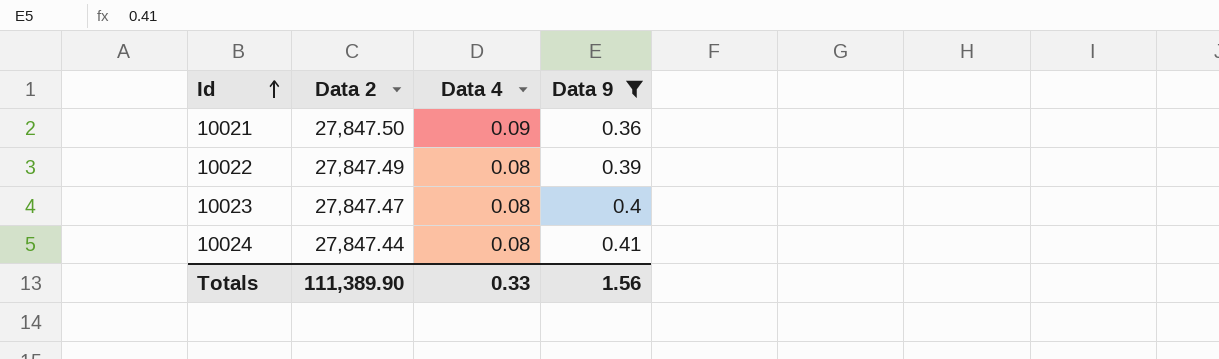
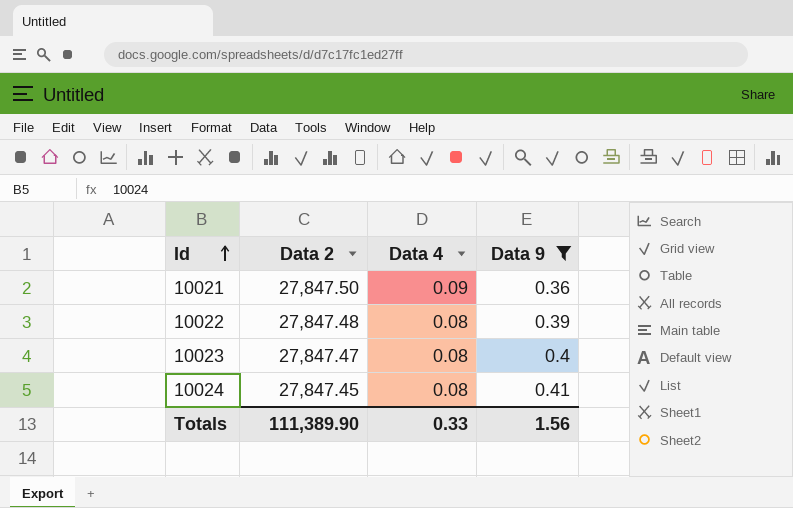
10022 | Data 2: 27,847.49 -> 27,847.48
10024 | Data 2: 27,847.44 -> 27,847.45

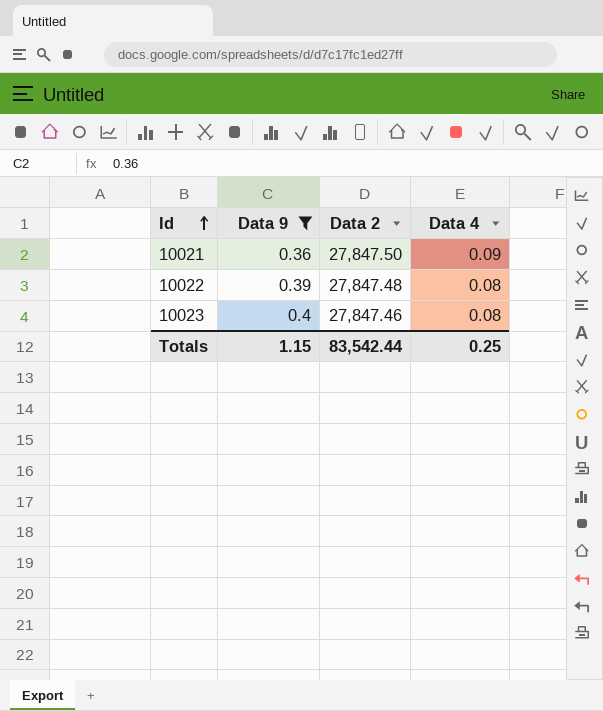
column Data 9 | position: 4 -> 2
row 10024: 27,847.45 | 0.08 | 0.41 -> none
10023 | Data 2: 27,847.47 -> 27,847.46
Totals | Data 9: 1.56 -> 1.15
Totals | Data 2: 111,389.90 -> 83,542.44
Totals | Data 4: 0.33 -> 0.25

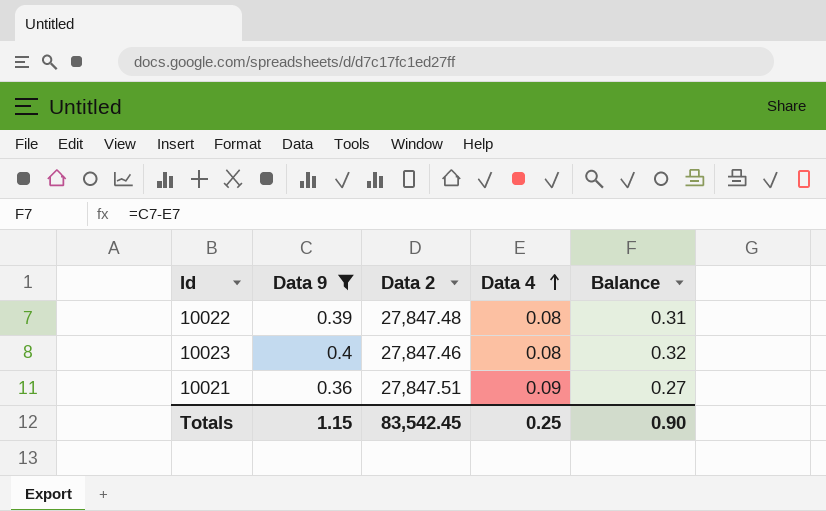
row order: Id ascending -> Data 4 ascending
column Balance | formula: none -> [Data 9] - [Data 4]
10021 | Data 2: 27,847.50 -> 27,847.51
Totals | Data 2: 83,542.44 -> 83,542.45

